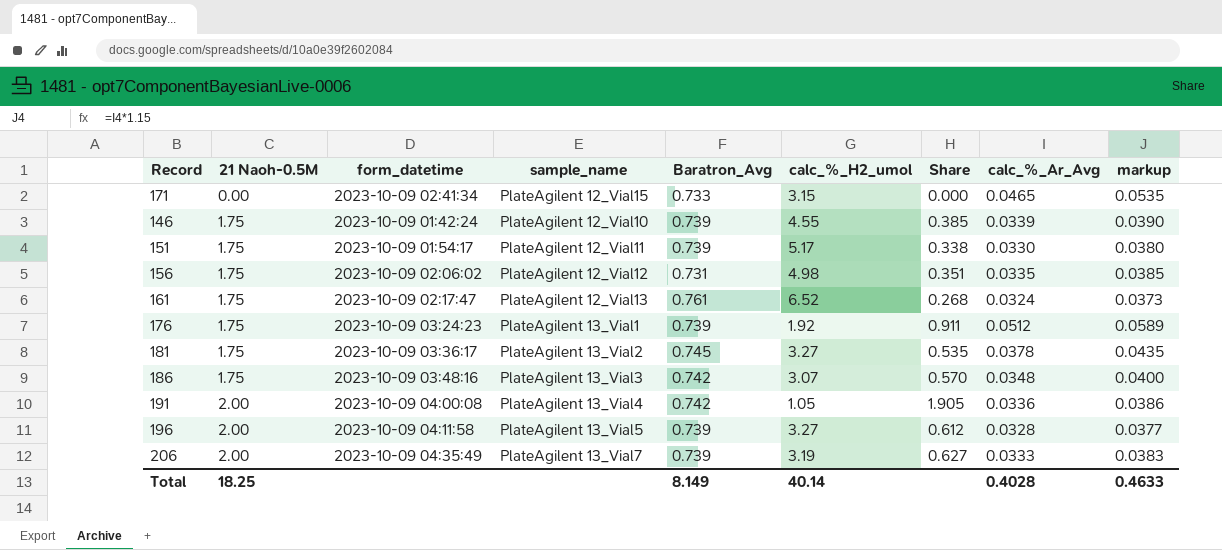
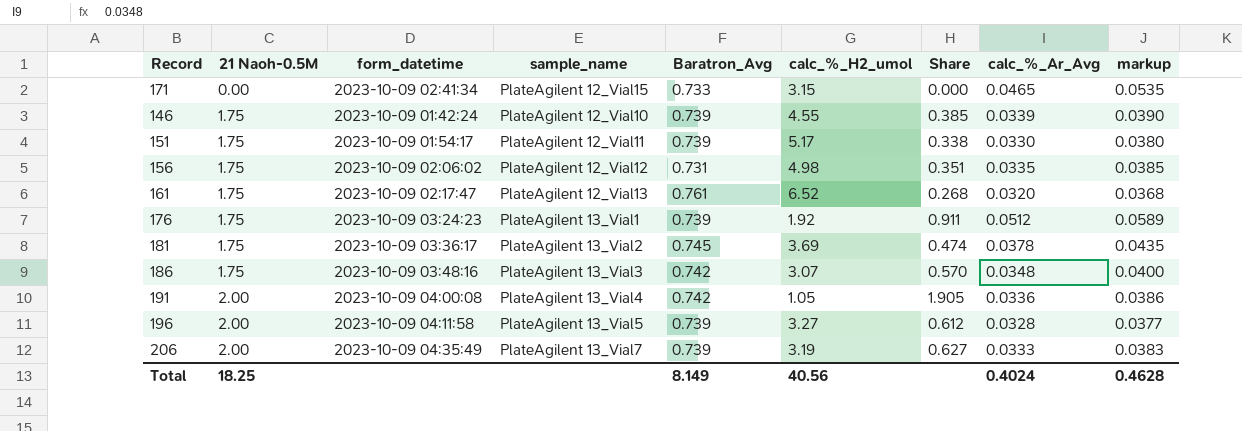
161 | calc_%_Ar_Avg: 0.0324 -> 0.0320
161 | markup: 0.0373 -> 0.0368
181 | calc_%_H2_umol: 3.27 -> 3.69
181 | Share: 0.535 -> 0.474
Total | calc_%_H2_umol: 40.14 -> 40.56
Total | calc_%_Ar_Avg: 0.4028 -> 0.4024
Total | markup: 0.4633 -> 0.4628

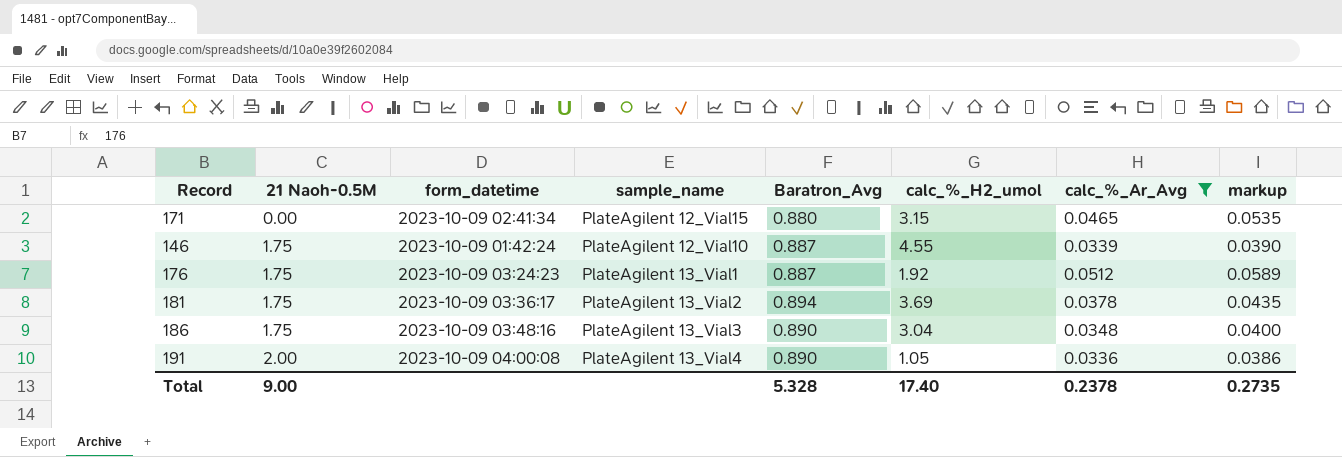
filter: none -> calc_%_Ar_Avg >= 0.0336
column Share | formula: [21 Naoh-0.5M] / [calc_%_H2_umol] -> none
171 | Baratron_Avg: 0.733 -> 0.880
146 | Baratron_Avg: 0.739 -> 0.887
176 | Baratron_Avg: 0.739 -> 0.887
181 | Baratron_Avg: 0.745 -> 0.894
186 | Baratron_Avg: 0.742 -> 0.890
186 | calc_%_H2_umol: 3.07 -> 3.04
191 | Baratron_Avg: 0.742 -> 0.890
Total | 21 Naoh-0.5M: 18.25 -> 9.00
Total | Baratron_Avg: 8.149 -> 5.328
Total | calc_%_H2_umol: 40.56 -> 17.40
Total | calc_%_Ar_Avg: 0.4024 -> 0.2378
Total | markup: 0.4628 -> 0.2735

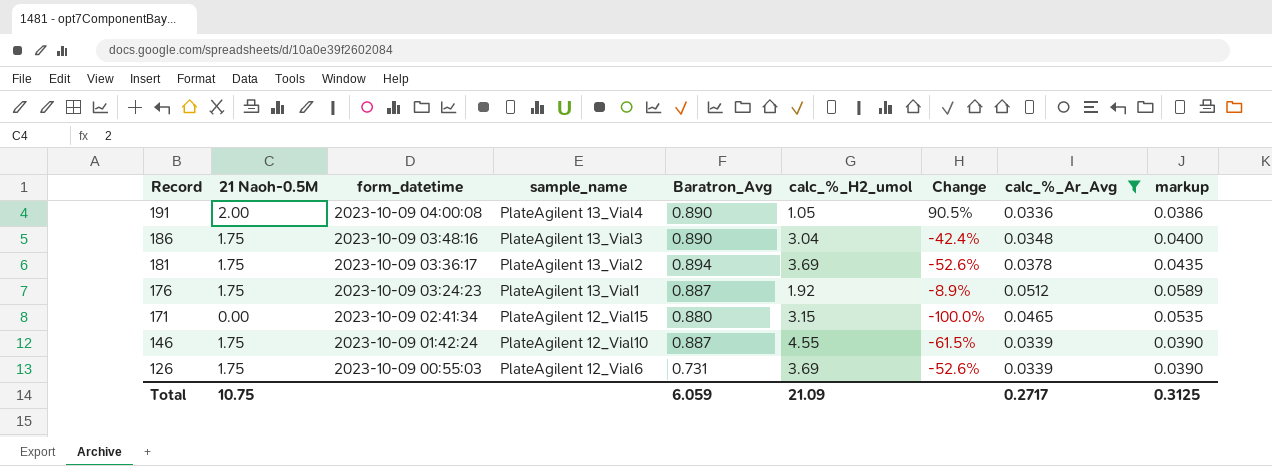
row order: 21 Naoh-0.5M ascending -> Record descending
column Change | formula: none -> ([21 Naoh-0.5M] - [calc_%_H2_umol]) / [calc_%_H2_umol]
row 126: none -> 1.75 | 2023-10-09 00:55:03 | PlateAgilent 12_Vial6 | 0.731 | 3.69 | -52.6% | 0.0339 | 0.0390
Total | 21 Naoh-0.5M: 9.00 -> 10.75
Total | Baratron_Avg: 5.328 -> 6.059
Total | calc_%_H2_umol: 17.40 -> 21.09
Total | calc_%_Ar_Avg: 0.2378 -> 0.2717
Total | markup: 0.2735 -> 0.3125

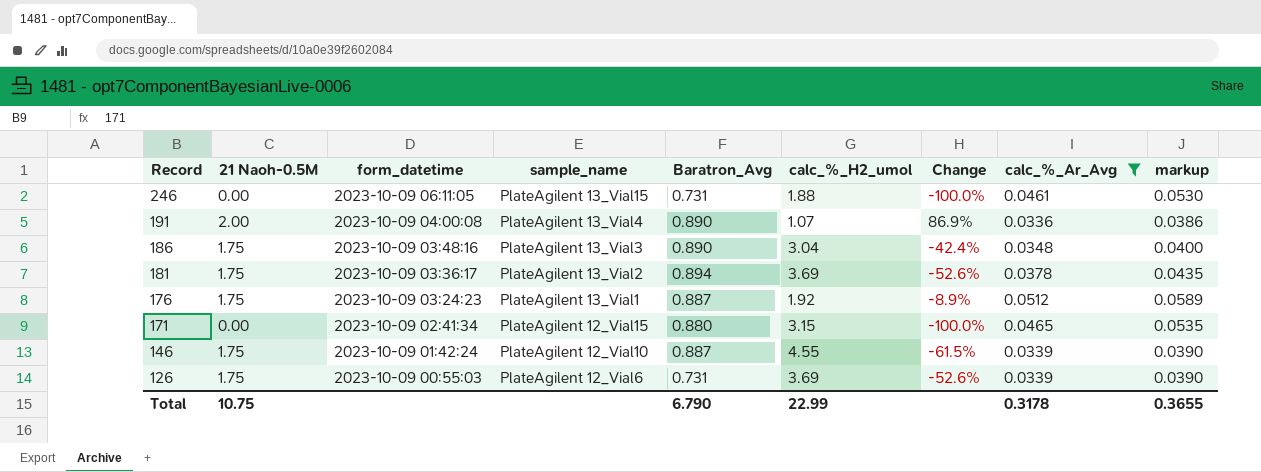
row 246: none -> 0.00 | 2023-10-09 06:11:05 | PlateAgilent 13_Vial15 | 0.731 | 1.88 | -100.0% | 0.0461 | 0.0530
191 | calc_%_H2_umol: 1.05 -> 1.07
191 | Change: 90.5% -> 86.9%
Total | Baratron_Avg: 6.059 -> 6.790
Total | calc_%_H2_umol: 21.09 -> 22.99
Total | calc_%_Ar_Avg: 0.2717 -> 0.3178
Total | markup: 0.3125 -> 0.3655

